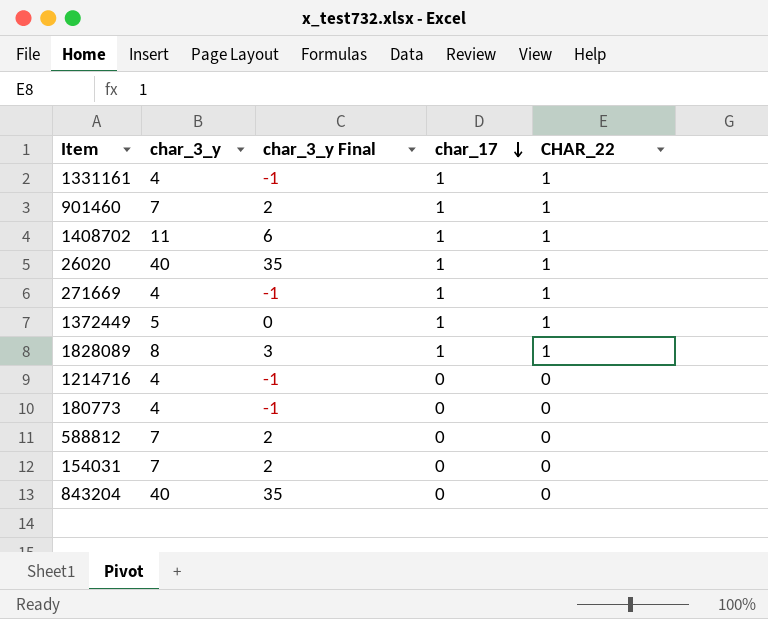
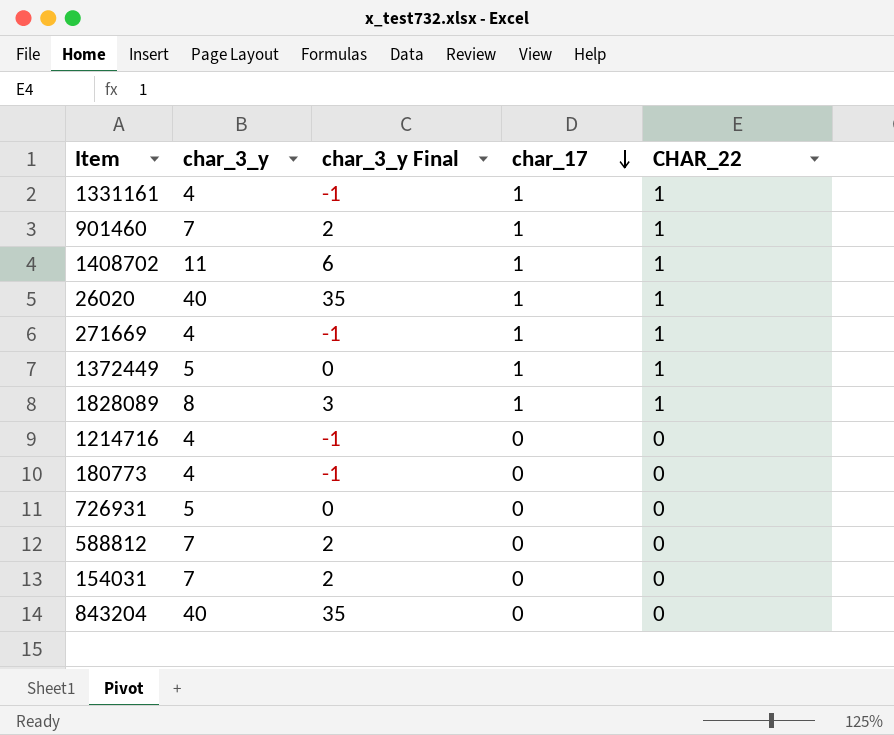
row 726931: none -> 5 | 0 | 0 | 0

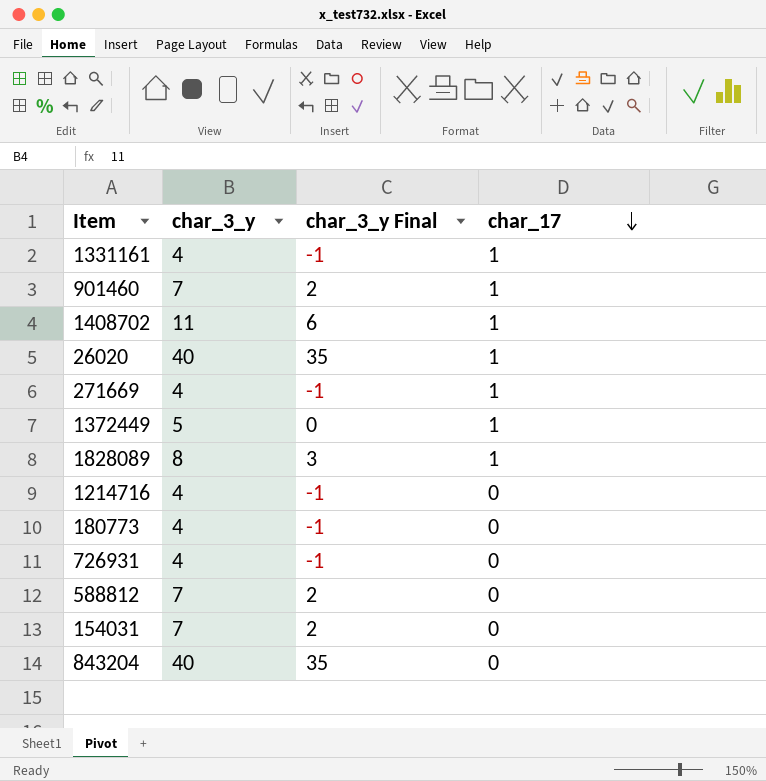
column CHAR_22 | position: 5 -> none
726931 | char_3_y: 5 -> 4
726931 | char_3_y Final: 0 -> -1

